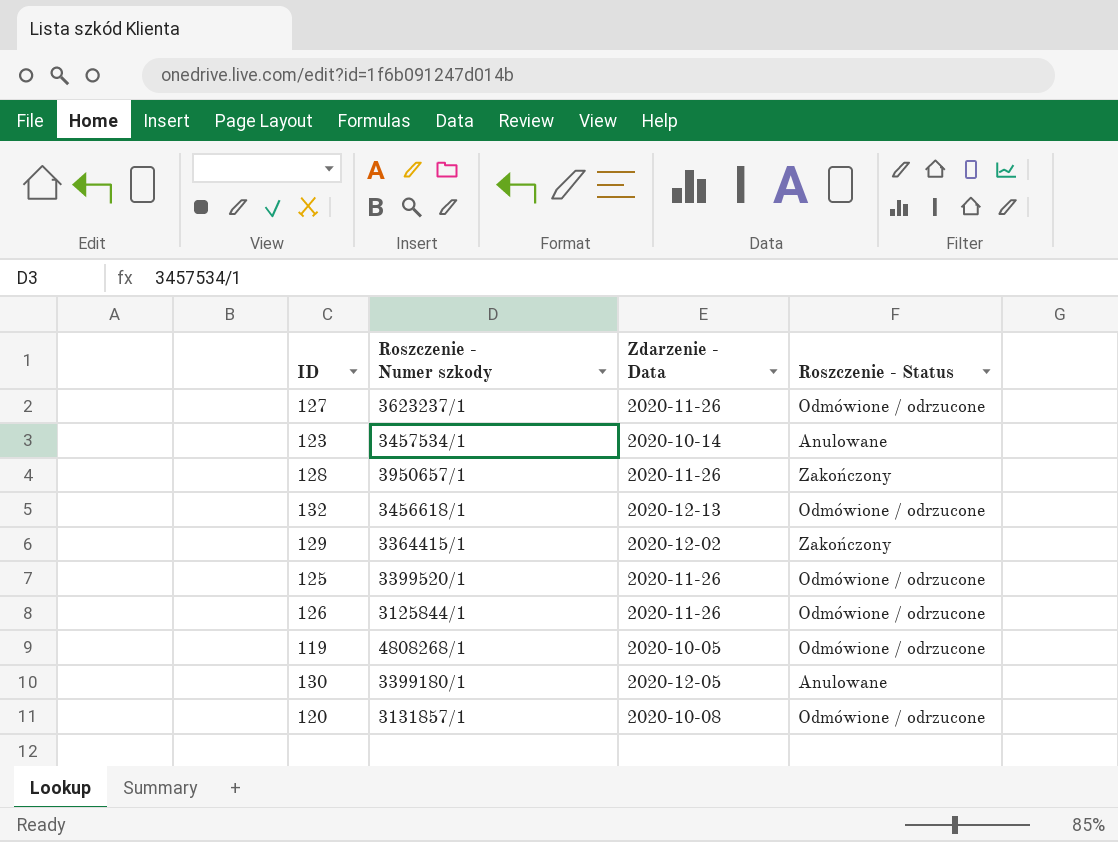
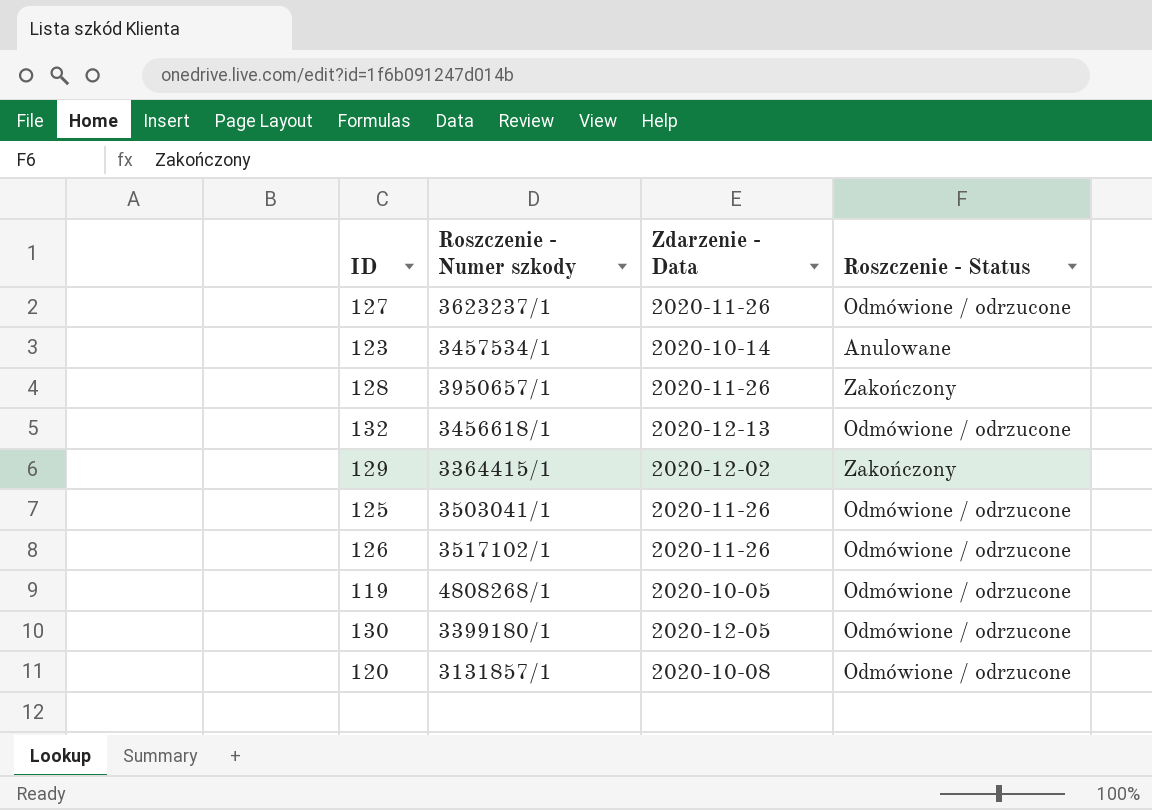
125 | Roszczenie - Numer szkody: 3399520/1 -> 3503041/1
126 | Roszczenie - Numer szkody: 3125844/1 -> 3517102/1
130 | Roszczenie - Status: Anulowane -> Odmówione / odrzucone

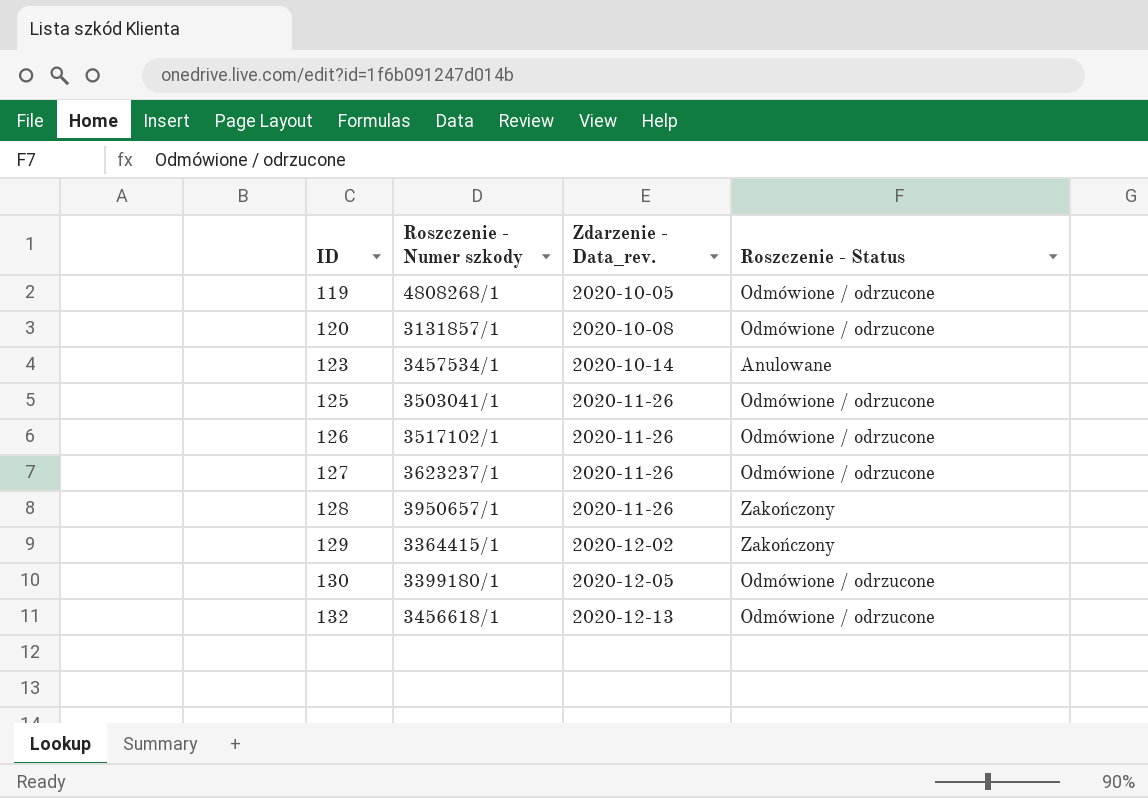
row order: none -> ID ascending
column name: Zdarzenie - Data -> Zdarzenie - Data_rev.

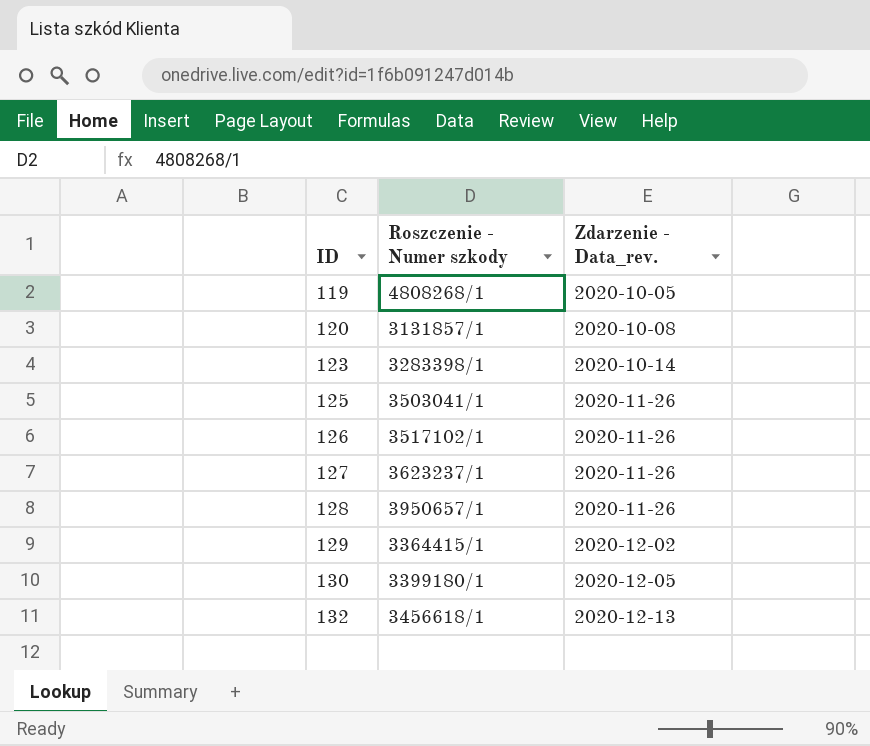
column Roszczenie - Status | position: 4 -> none
123 | Roszczenie - Numer szkody: 3457534/1 -> 3283398/1

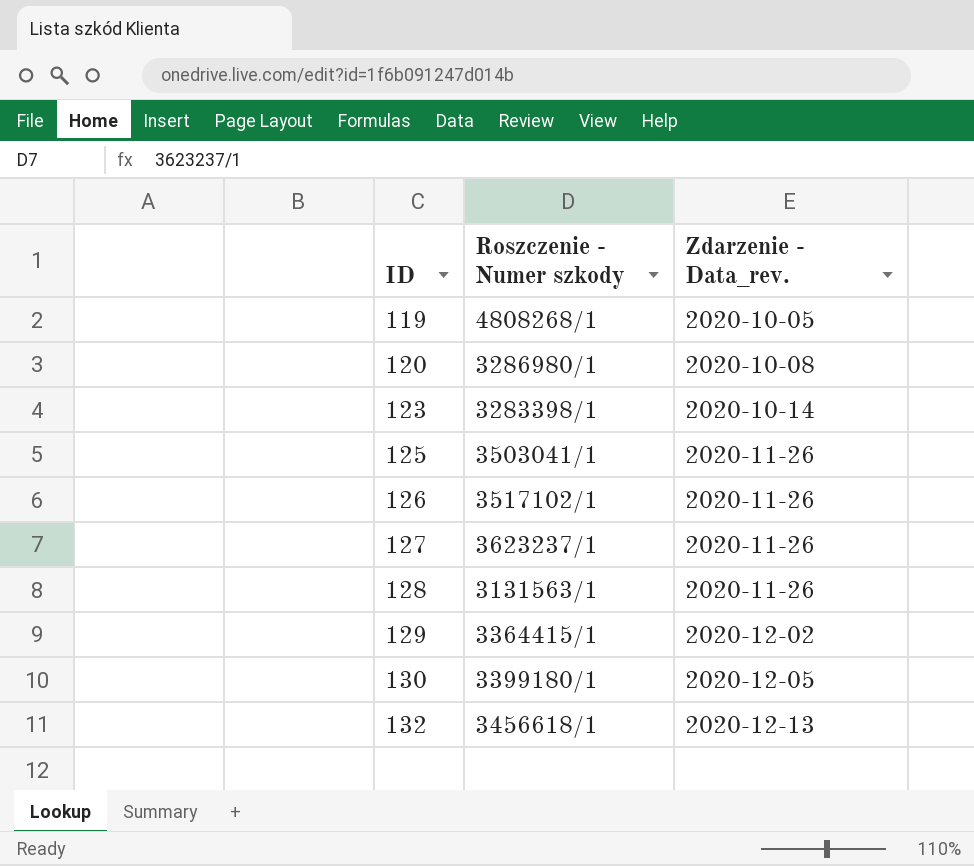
120 | Roszczenie - Numer szkody: 3131857/1 -> 3286980/1
128 | Roszczenie - Numer szkody: 3950657/1 -> 3131563/1

